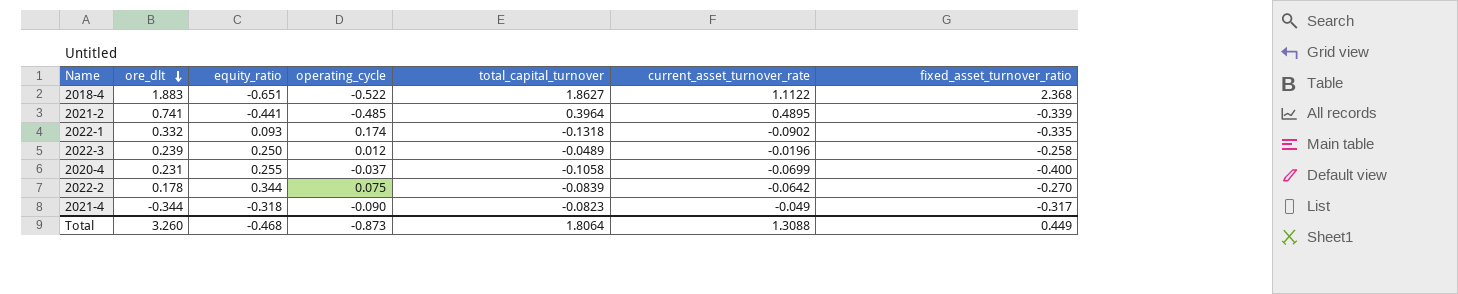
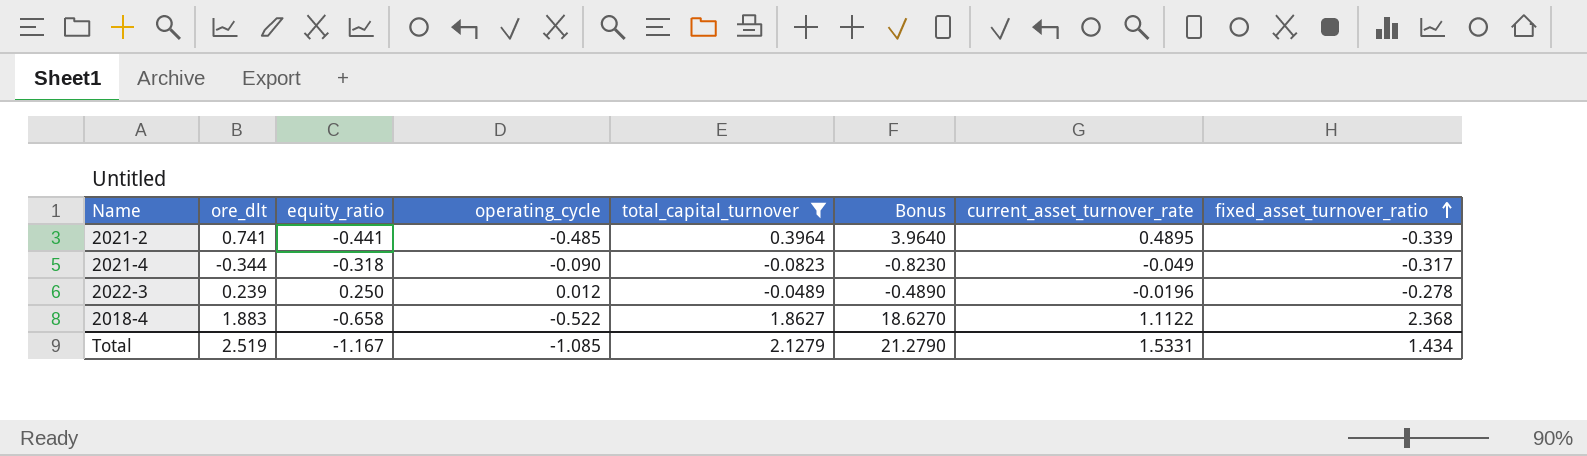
filter: none -> total_capital_turnover >= -0.0823
row order: ore_dlt descending -> fixed_asset_turnover_ratio ascending
column Bonus | formula: none -> [total_capital_turnover] * 10
2022-3 | fixed_asset_turnover_ratio: -0.258 -> -0.278
2018-4 | equity_ratio: -0.651 -> -0.658
Total | ore_dlt: 3.260 -> 2.519
Total | equity_ratio: -0.468 -> -1.167
Total | operating_cycle: -0.873 -> -1.085
Total | total_capital_turnover: 1.8064 -> 2.1279
Total | current_asset_turnover_rate: 1.3088 -> 1.5331
Total | fixed_asset_turnover_ratio: 0.449 -> 1.434

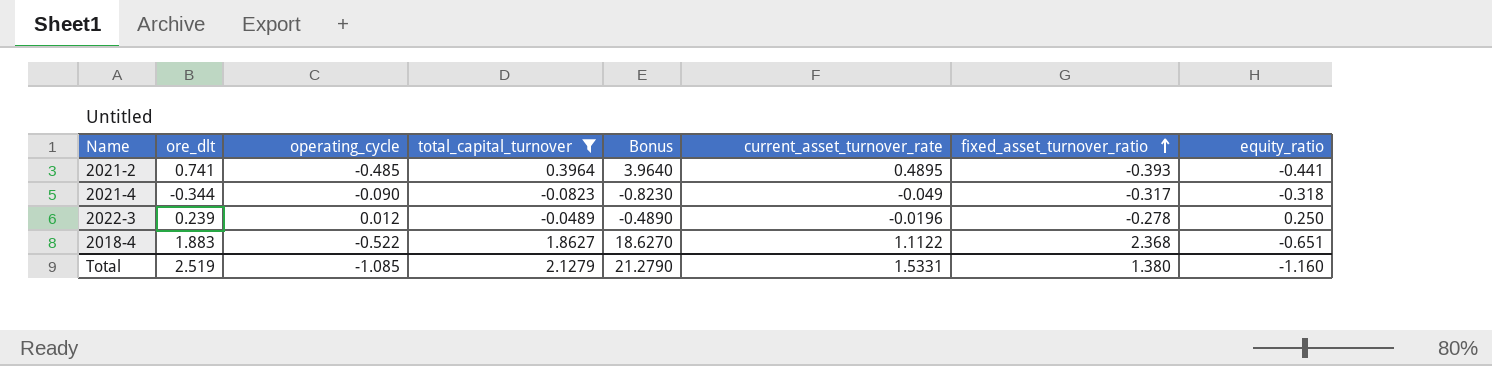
column equity_ratio | position: 3 -> 8
2021-2 | fixed_asset_turnover_ratio: -0.339 -> -0.393
2018-4 | equity_ratio: -0.658 -> -0.651
Total | fixed_asset_turnover_ratio: 1.434 -> 1.380
Total | equity_ratio: -1.167 -> -1.160

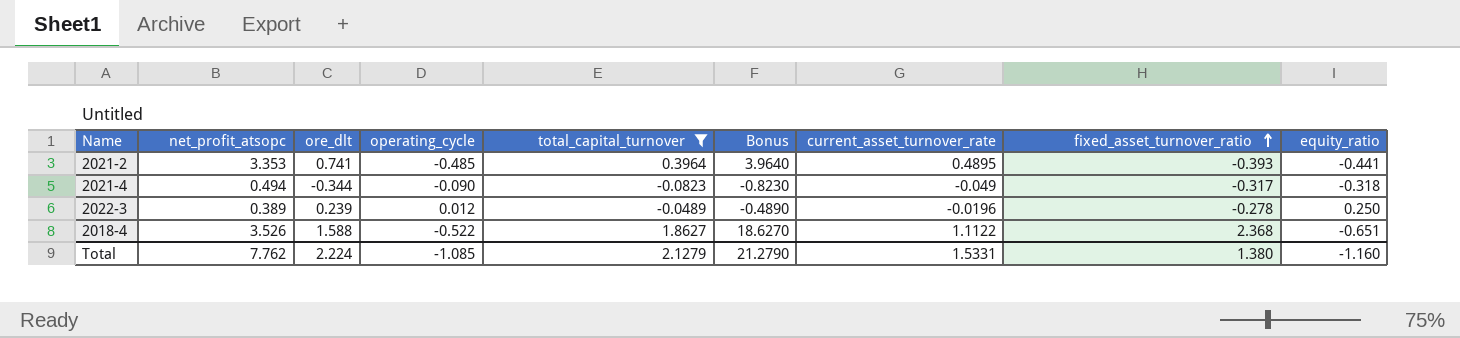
column net_profit_atsopc | position: none -> 2
2018-4 | ore_dlt: 1.883 -> 1.588
Total | ore_dlt: 2.519 -> 2.224

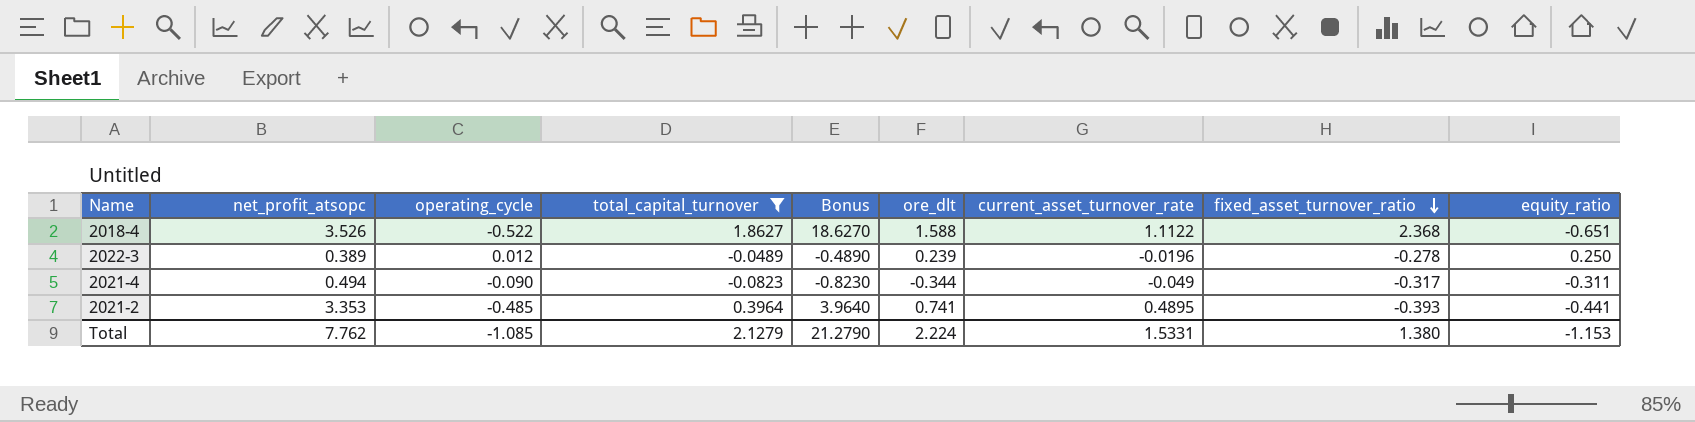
row order: fixed_asset_turnover_ratio ascending -> fixed_asset_turnover_ratio descending
column ore_dlt | position: 3 -> 6
2021-4 | equity_ratio: -0.318 -> -0.311
Total | equity_ratio: -1.160 -> -1.153

